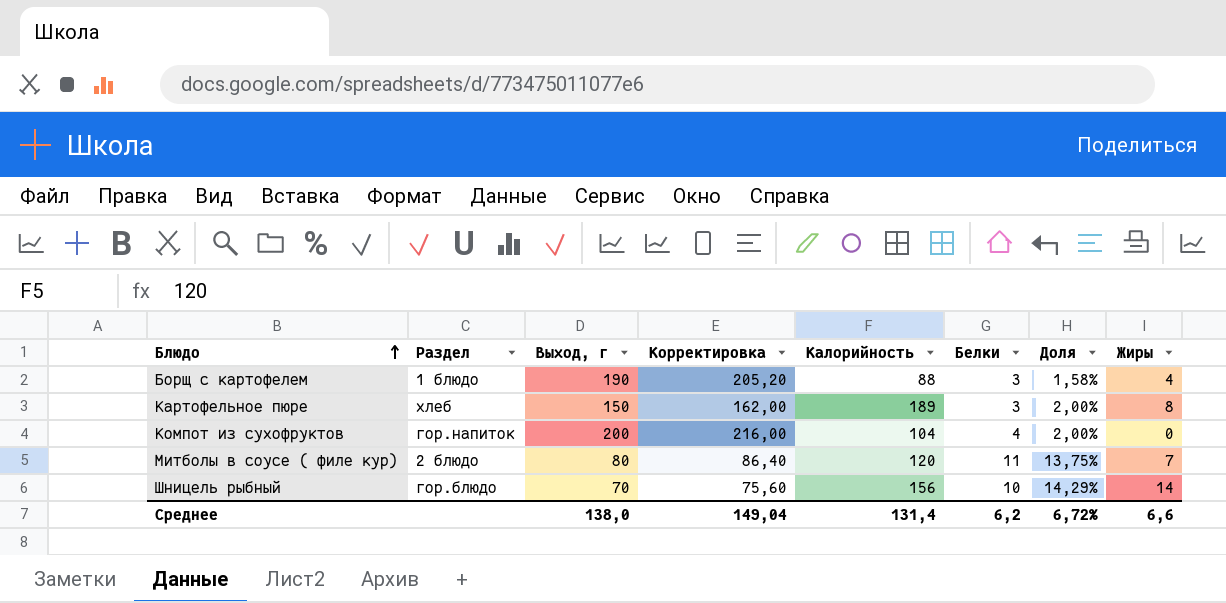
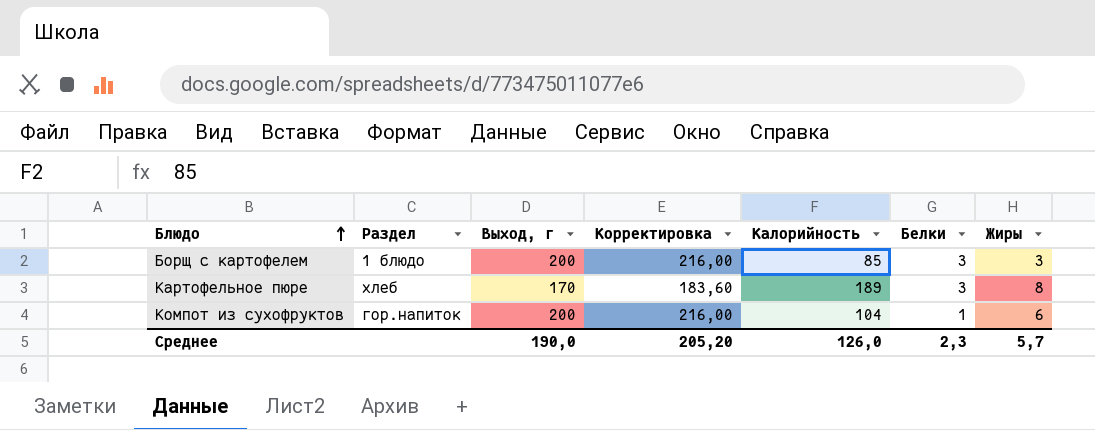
column Доля | formula: [Белки] / [Выход, г] -> none
row Митболы в соусе ( филе кур): 2 блюдо | 80 | 86,40 | 120 | 11 | 13,75% | 7 -> none
row Шницель рыбный: гор.блюдо | 70 | 75,60 | 156 | 10 | 14,29% | 14 -> none
Борщ с картофелем | Выход, г: 190 -> 200
Борщ с картофелем | Корректировка: 205,20 -> 216,00
Борщ с картофелем | Калорийность: 88 -> 85
Борщ с картофелем | Жиры: 4 -> 3
Картофельное пюре | Выход, г: 150 -> 170
Картофельное пюре | Корректировка: 162,00 -> 183,60
Компот из сухофруктов | Белки: 4 -> 1
Компот из сухофруктов | Жиры: 0 -> 6
Среднее | Выход, г: 138,0 -> 190,0
Среднее | Корректировка: 149,04 -> 205,20
Среднее | Калорийность: 131,4 -> 126,0
Среднее | Белки: 6,2 -> 2,3
Среднее | Жиры: 6,6 -> 5,7

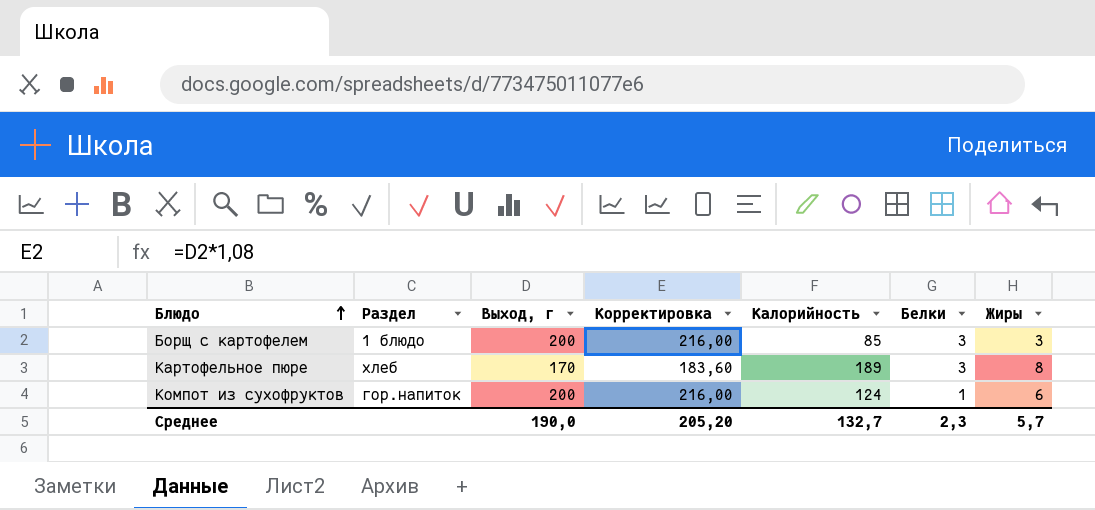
Компот из сухофруктов | Калорийность: 104 -> 124
Среднее | Калорийность: 126,0 -> 132,7

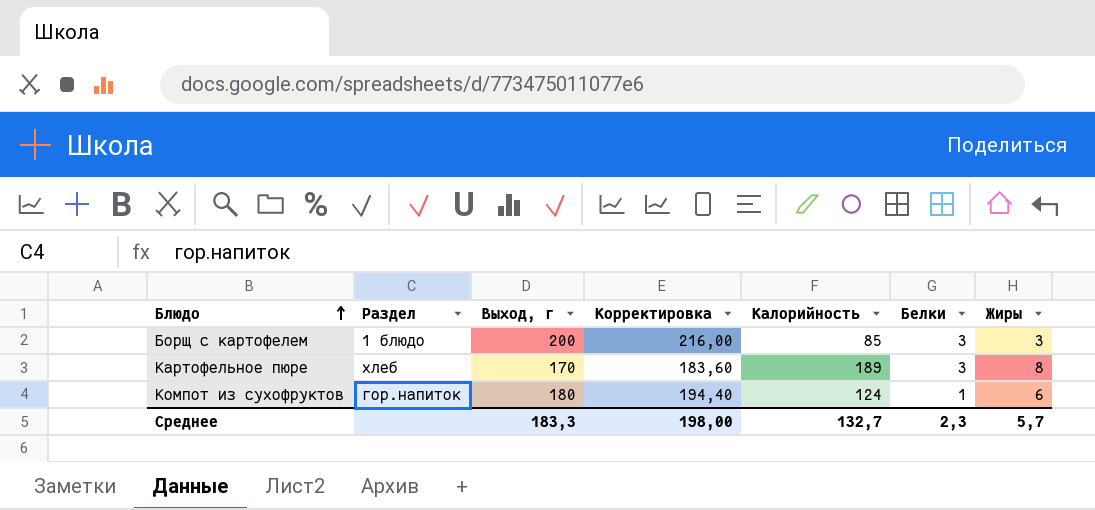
Компот из сухофруктов | Выход, г: 200 -> 180
Компот из сухофруктов | Корректировка: 216,00 -> 194,40
Среднее | Выход, г: 190,0 -> 183,3
Среднее | Корректировка: 205,20 -> 198,00

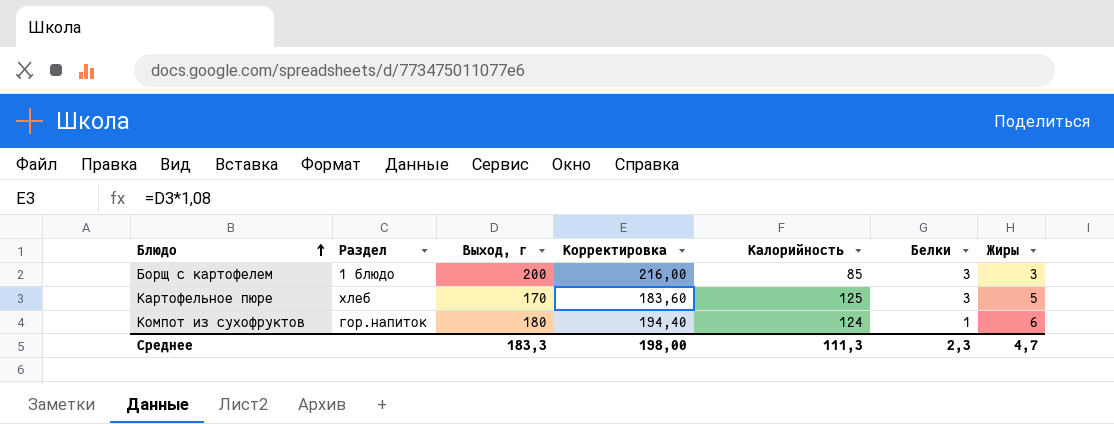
Картофельное пюре | Калорийность: 189 -> 125
Картофельное пюре | Жиры: 8 -> 5
Среднее | Калорийность: 132,7 -> 111,3
Среднее | Жиры: 5,7 -> 4,7

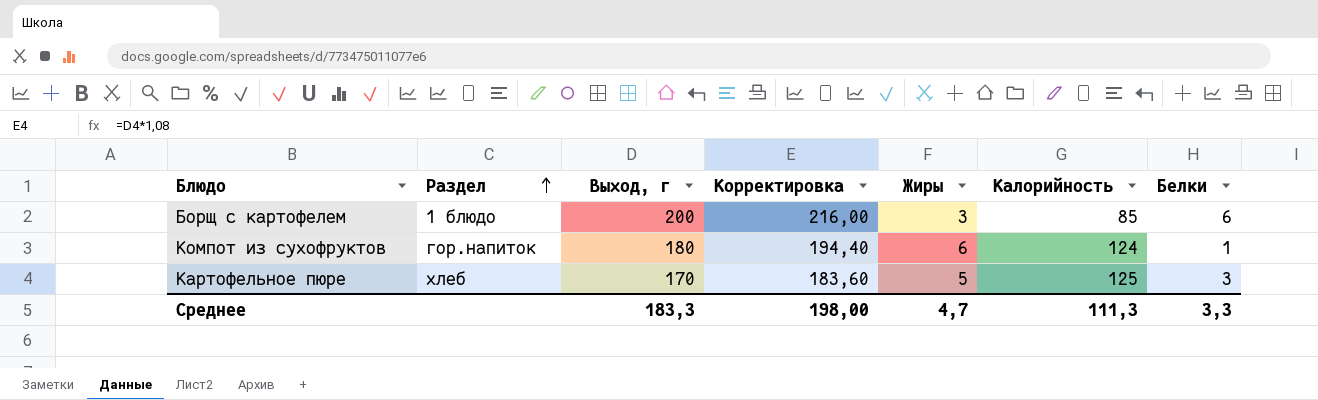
row order: Блюдо ascending -> Раздел ascending
column Жиры | position: 7 -> 5
Борщ с картофелем | Белки: 3 -> 6
Среднее | Белки: 2,3 -> 3,3

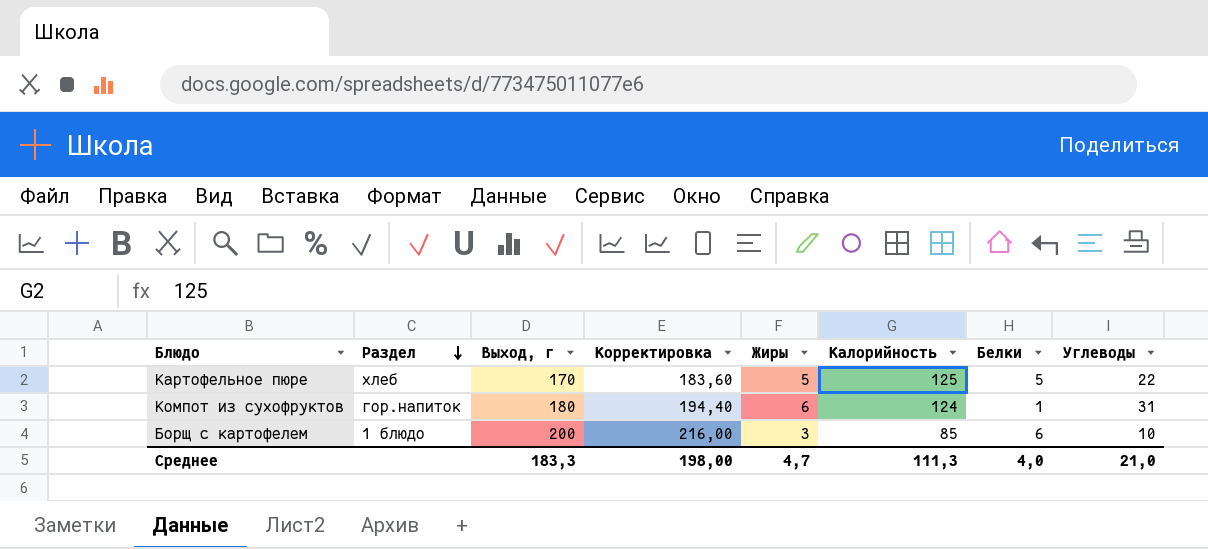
row order: Раздел ascending -> Раздел descending
column Углеводы | position: none -> 8
Картофельное пюре | Белки: 3 -> 5
Среднее | Белки: 3,3 -> 4,0

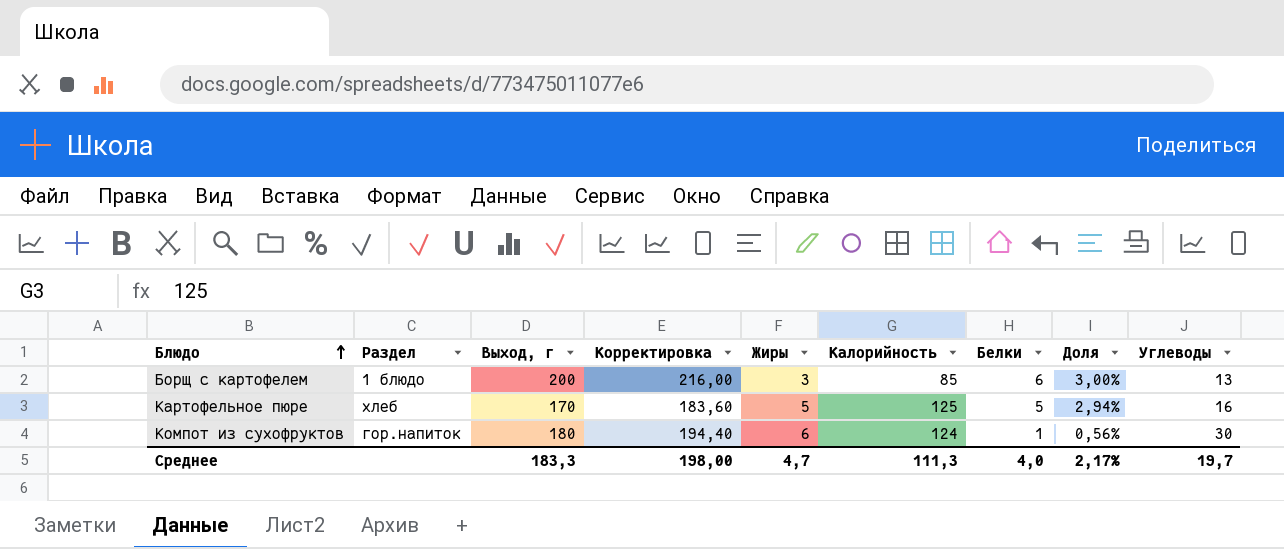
row order: Раздел descending -> Блюдо ascending
column Доля | formula: none -> [Белки] / [Выход, г]
Борщ с картофелем | Углеводы: 10 -> 13
Картофельное пюре | Углеводы: 22 -> 16
Компот из сухофруктов | Углеводы: 31 -> 30
Среднее | Углеводы: 21,0 -> 19,7

